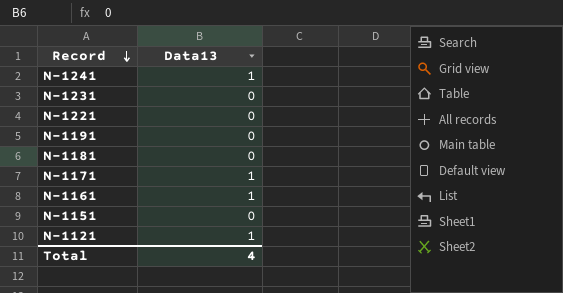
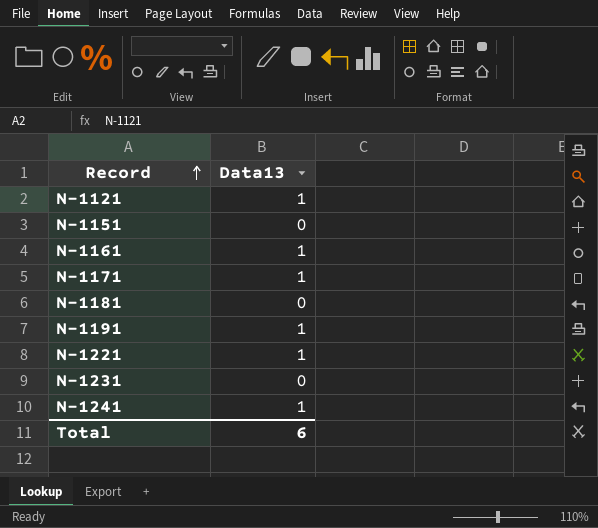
row order: Record descending -> Record ascending
N-1191 | Data13: 0 -> 1
N-1221 | Data13: 0 -> 1
Total | Data13: 4 -> 6

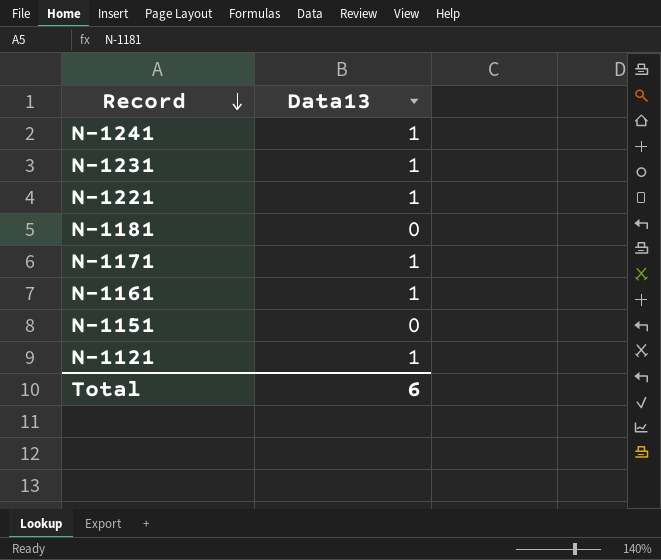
row order: Record ascending -> Record descending
row N-1191: 1 -> none
N-1231 | Data13: 0 -> 1

